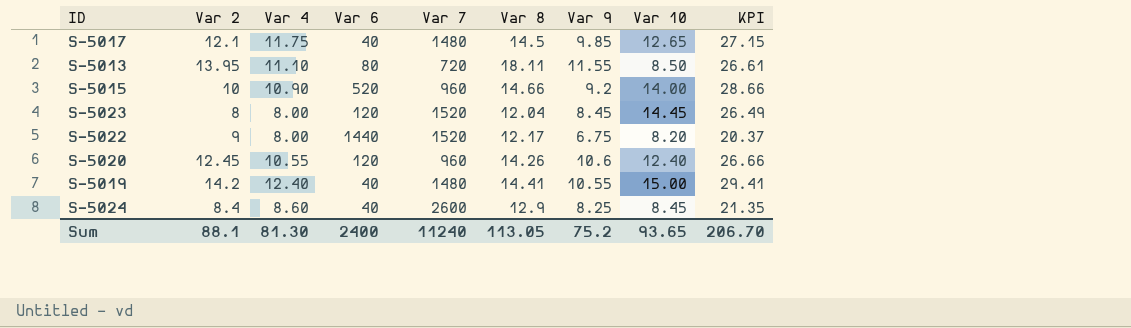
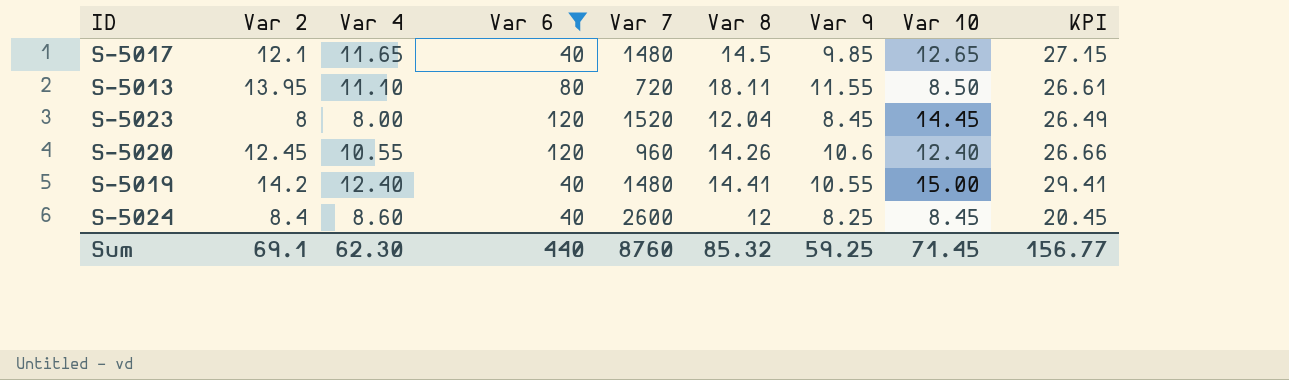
filter: none -> Var 6 <= 120
S-5017 | Var 4: 11.75 -> 11.65
S-5024 | Var 8: 12.9 -> 12
S-5024 | KPI: 21.35 -> 20.45
Sum | Var 2: 88.1 -> 69.1
Sum | Var 4: 81.30 -> 62.30
Sum | Var 6: 2400 -> 440
Sum | Var 7: 11240 -> 8760
Sum | Var 8: 113.05 -> 85.32
Sum | Var 9: 75.2 -> 59.25
Sum | Var 10: 93.65 -> 71.45
Sum | KPI: 206.70 -> 156.77

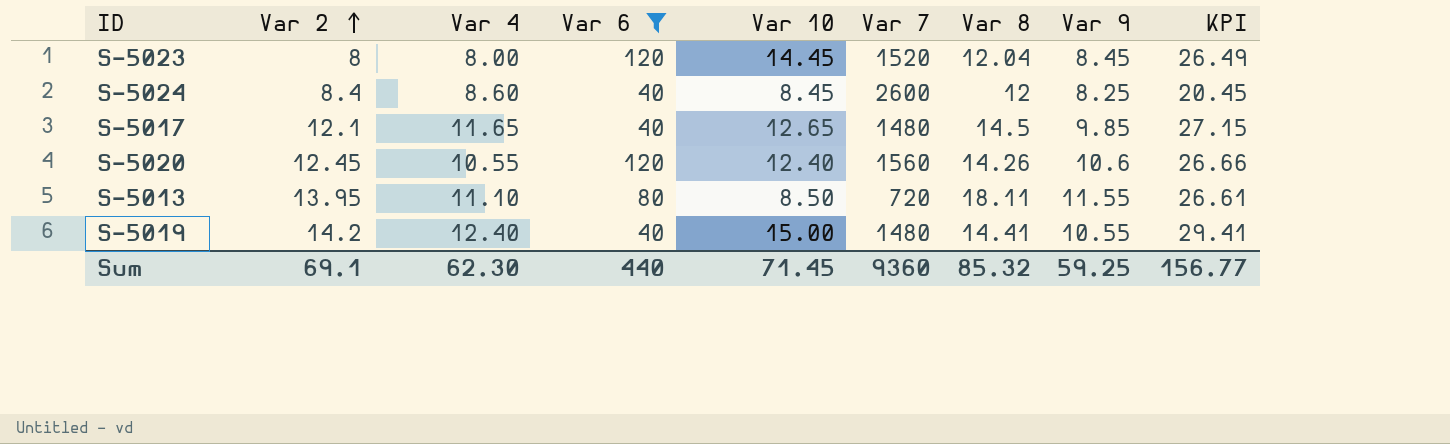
row order: none -> Var 2 ascending
column Var 10 | position: 8 -> 5
S-5020 | Var 7: 960 -> 1560
Sum | Var 7: 8760 -> 9360

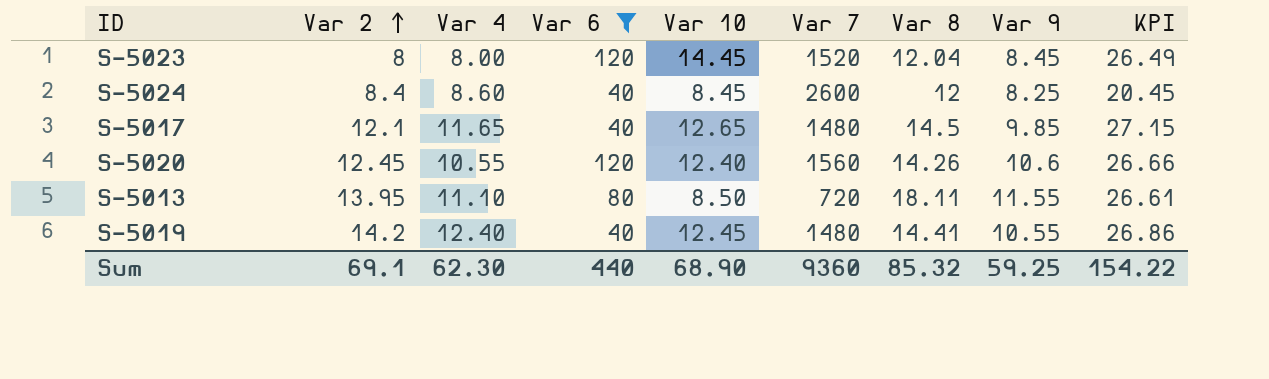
S-5019 | Var 10: 15.00 -> 12.45
S-5019 | KPI: 29.41 -> 26.86
Sum | Var 10: 71.45 -> 68.90
Sum | KPI: 156.77 -> 154.22

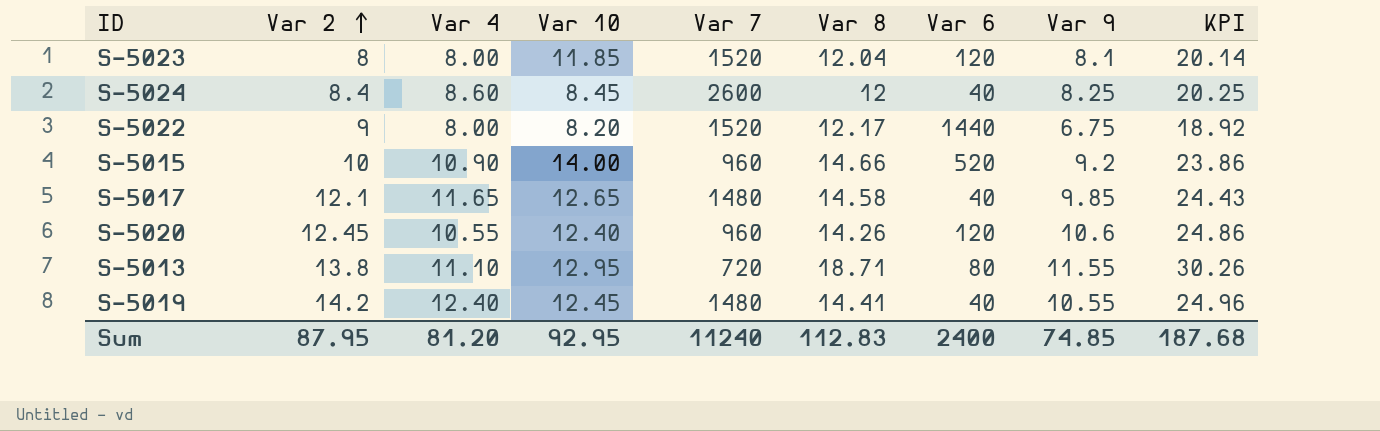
filter: Var 6 <= 120 -> none
column Var 6 | position: 4 -> 7
column KPI | formula: [Var 10] + [Var 8] -> [Var 8] + [Var 9]
S-5023 | Var 10: 14.45 -> 11.85
S-5023 | Var 9: 8.45 -> 8.1
S-5017 | Var 8: 14.5 -> 14.58
S-5020 | Var 7: 1560 -> 960
S-5013 | Var 2: 13.95 -> 13.8
S-5013 | Var 10: 8.50 -> 12.95
S-5013 | Var 8: 18.11 -> 18.71
Sum | Var 2: 69.1 -> 87.95
Sum | Var 4: 62.30 -> 81.20
Sum | Var 10: 68.90 -> 92.95
Sum | Var 7: 9360 -> 11240
Sum | Var 8: 85.32 -> 112.83
Sum | Var 6: 440 -> 2400
Sum | Var 9: 59.25 -> 74.85
Sum | KPI: 154.22 -> 187.68

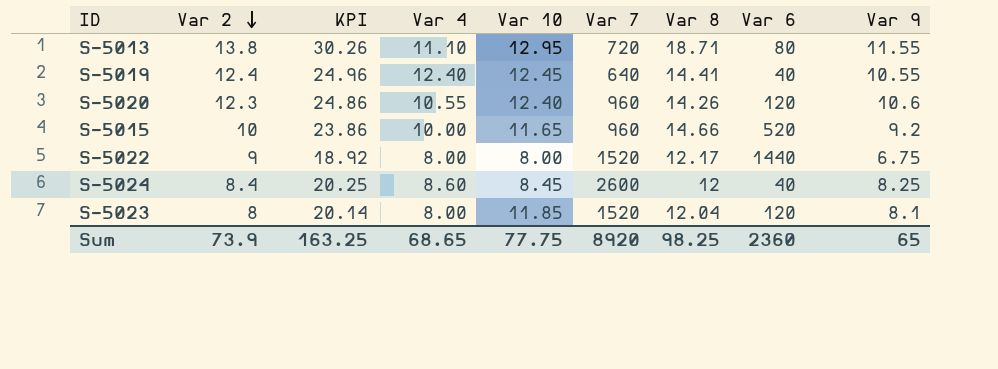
row order: Var 2 ascending -> Var 2 descending
column KPI | position: 9 -> 3
row S-5017: 12.1 | 11.65 | 12.65 | 1480 | 14.58 | 40 | 9.85 | 24.43 -> none
S-5019 | Var 2: 14.2 -> 12.4
S-5019 | Var 7: 1480 -> 640
S-5020 | Var 2: 12.45 -> 12.3
S-5015 | Var 4: 10.90 -> 10.00
S-5015 | Var 10: 14.00 -> 11.65
S-5022 | Var 10: 8.20 -> 8.00
Sum | Var 2: 87.95 -> 73.9
Sum | KPI: 187.68 -> 163.25
Sum | Var 4: 81.20 -> 68.65
Sum | Var 10: 92.95 -> 77.75
Sum | Var 7: 11240 -> 8920
Sum | Var 8: 112.83 -> 98.25
Sum | Var 6: 2400 -> 2360
Sum | Var 9: 74.85 -> 65

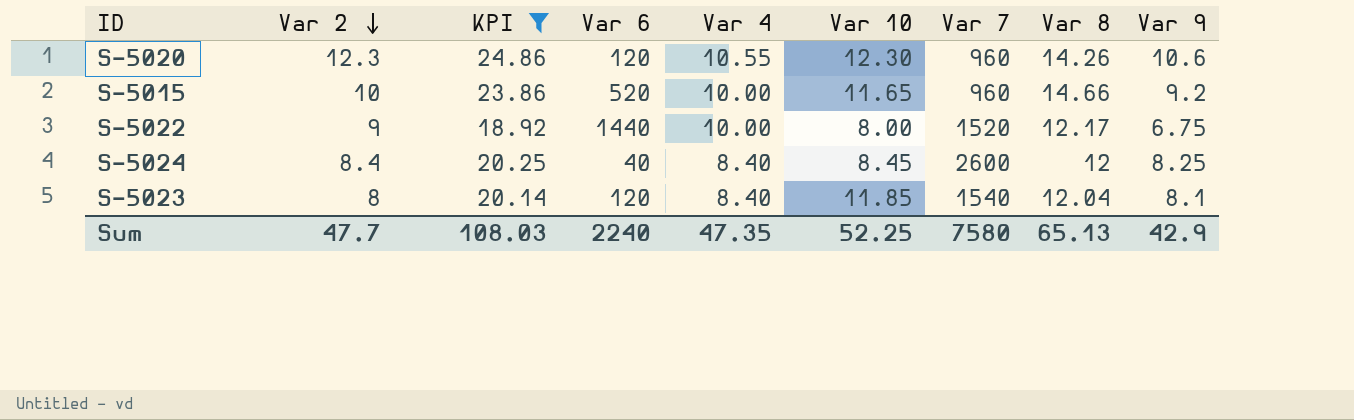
filter: none -> KPI <= 24.86
column Var 6 | position: 8 -> 4
S-5020 | Var 10: 12.40 -> 12.30
S-5022 | Var 4: 8.00 -> 10.00
S-5024 | Var 4: 8.60 -> 8.40
S-5023 | Var 4: 8.00 -> 8.40
S-5023 | Var 7: 1520 -> 1540
Sum | Var 2: 73.9 -> 47.7
Sum | KPI: 163.25 -> 108.03
Sum | Var 6: 2360 -> 2240
Sum | Var 4: 68.65 -> 47.35
Sum | Var 10: 77.75 -> 52.25
Sum | Var 7: 8920 -> 7580
Sum | Var 8: 98.25 -> 65.13
Sum | Var 9: 65 -> 42.9

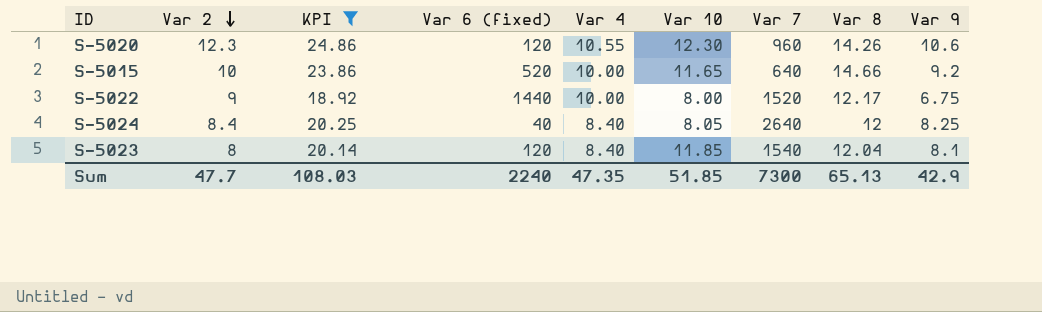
column name: Var 6 -> Var 6 (fixed)
S-5015 | Var 7: 960 -> 640
S-5024 | Var 10: 8.45 -> 8.05
S-5024 | Var 7: 2600 -> 2640
Sum | Var 10: 52.25 -> 51.85
Sum | Var 7: 7580 -> 7300

